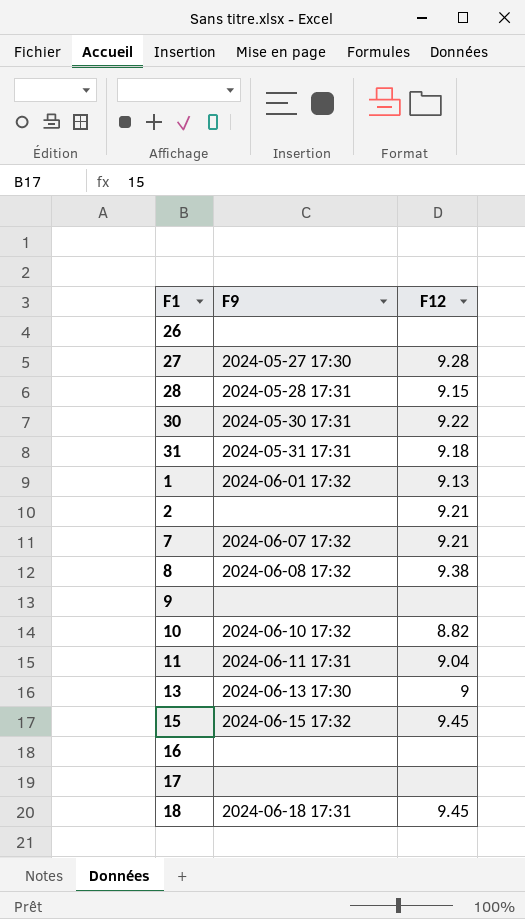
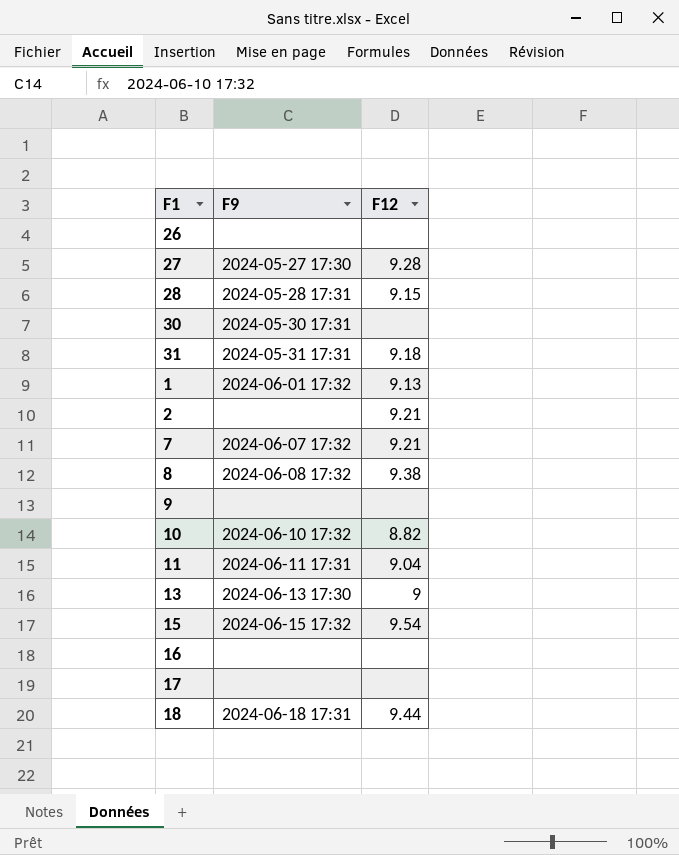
30 | F12: 9.22 -> none
15 | F12: 9.45 -> 9.54
18 | F12: 9.45 -> 9.44

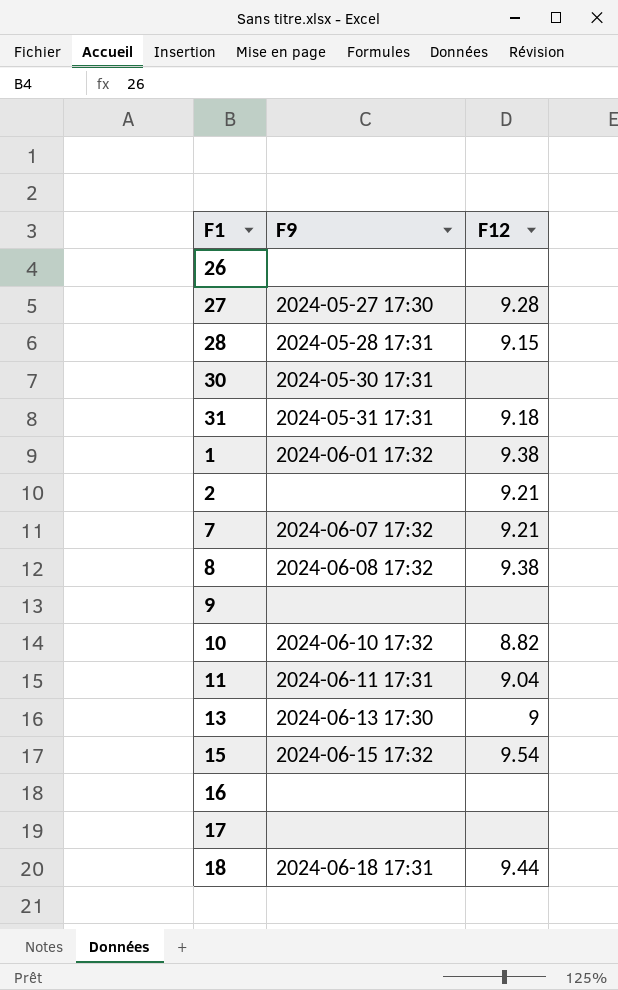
1 | F12: 9.13 -> 9.38

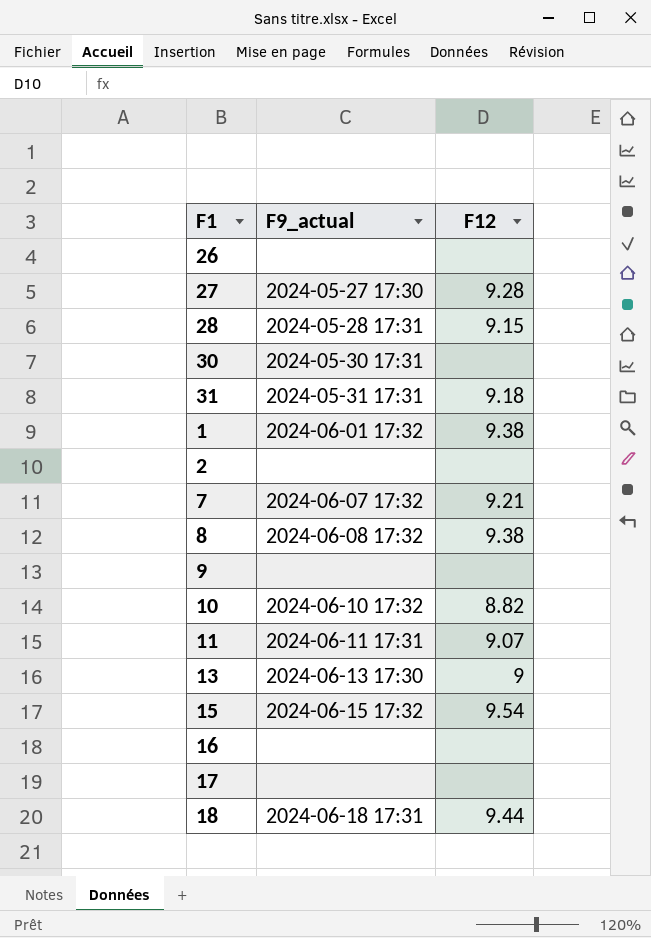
column name: F9 -> F9_actual
2 | F12: 9.21 -> none
11 | F12: 9.04 -> 9.07

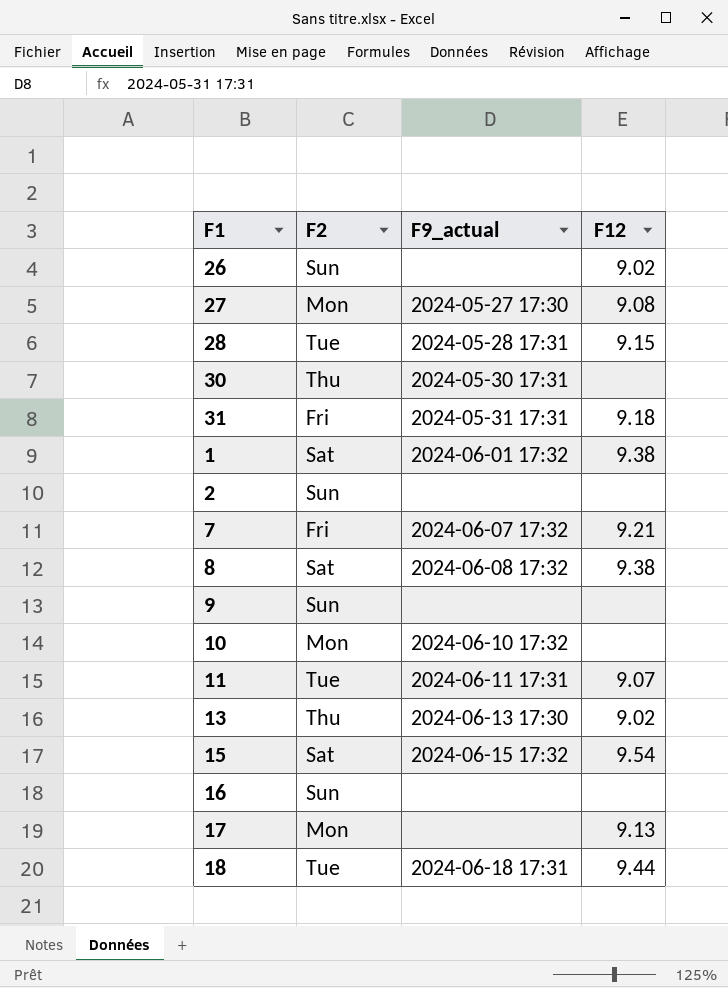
column F2 | position: none -> 2
26 | F12: none -> 9.02
27 | F12: 9.28 -> 9.08
10 | F12: 8.82 -> none
13 | F12: 9 -> 9.02
17 | F12: none -> 9.13

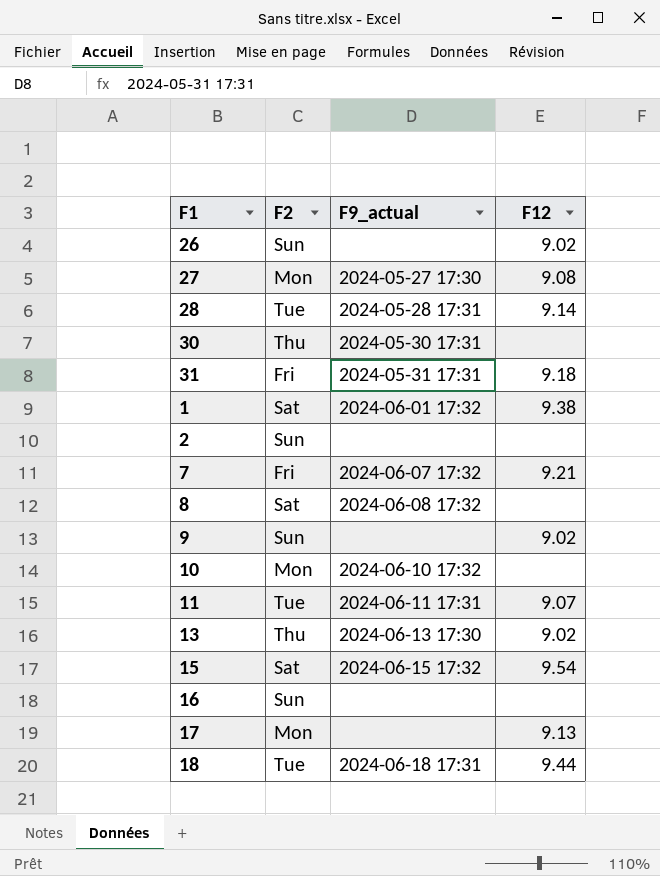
28 | F12: 9.15 -> 9.14
8 | F12: 9.38 -> none
9 | F12: none -> 9.02

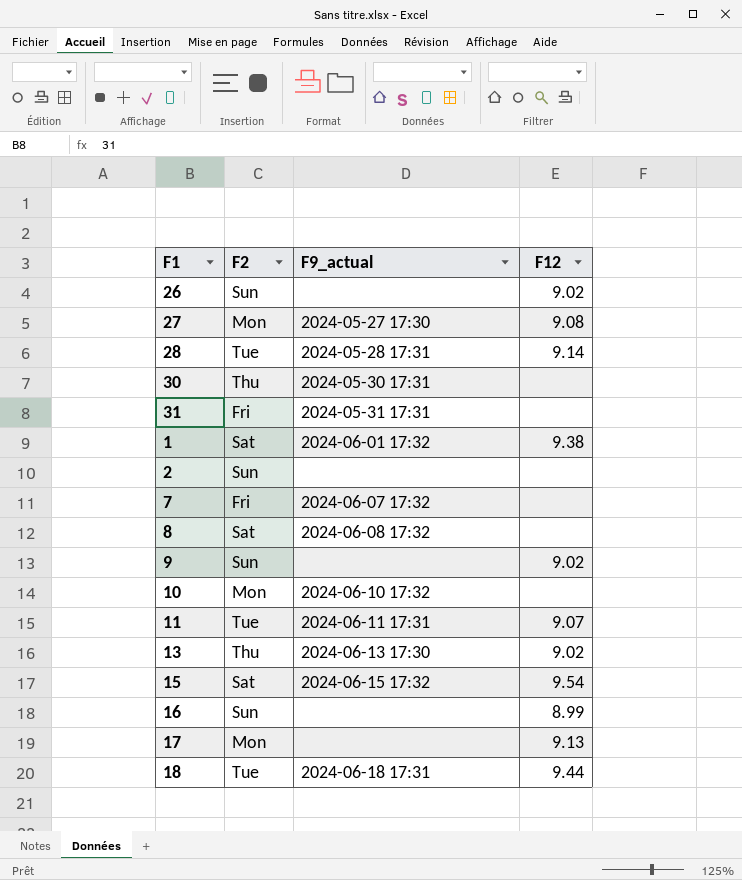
31 | F12: 9.18 -> none
7 | F12: 9.21 -> none
16 | F12: none -> 8.99

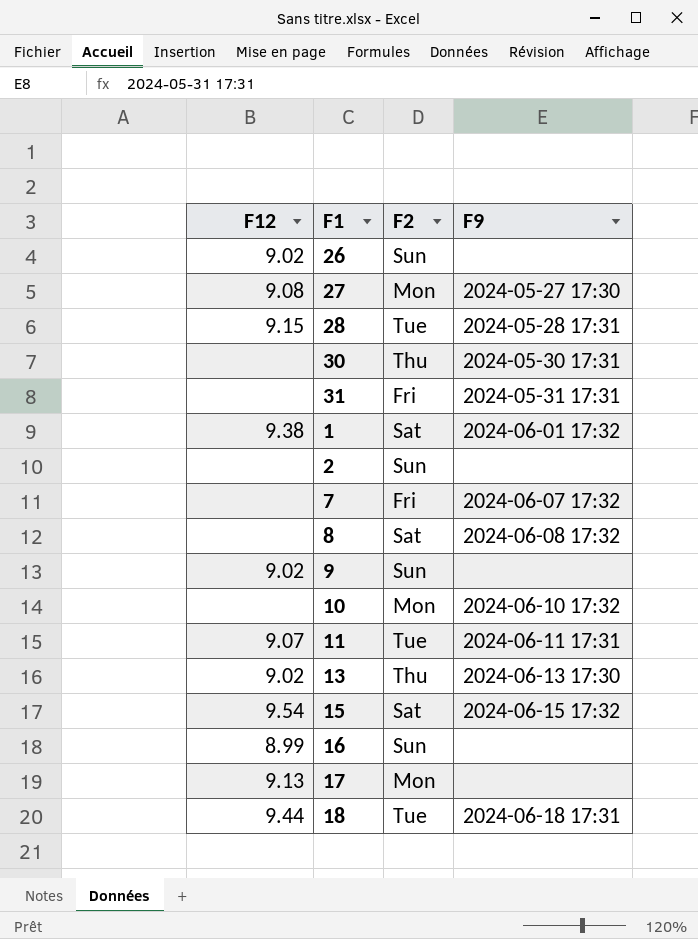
column F12 | position: 4 -> 1
column name: F9_actual -> F9
28 | F12: 9.14 -> 9.15

